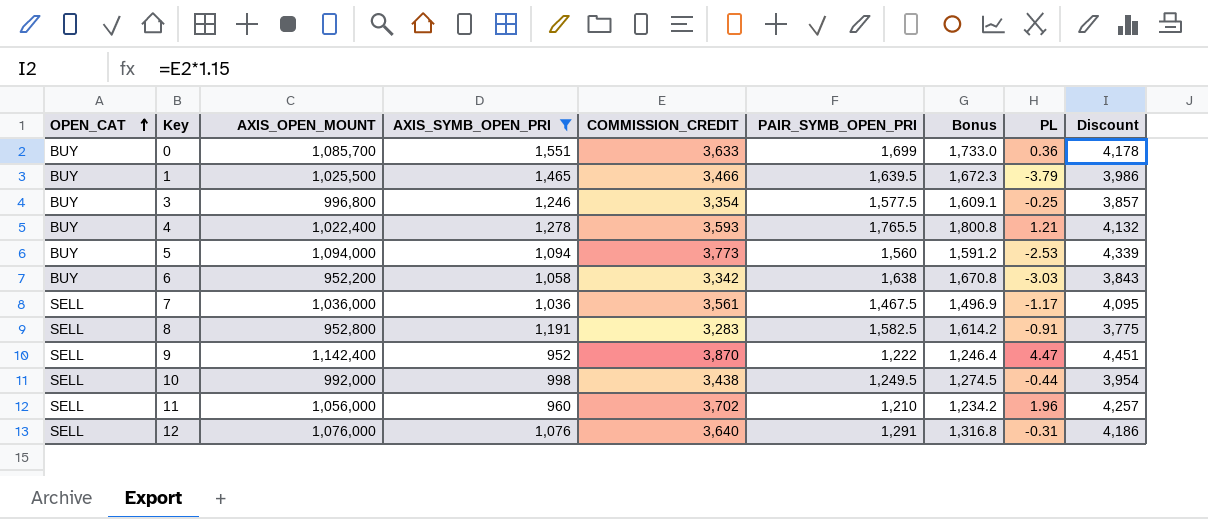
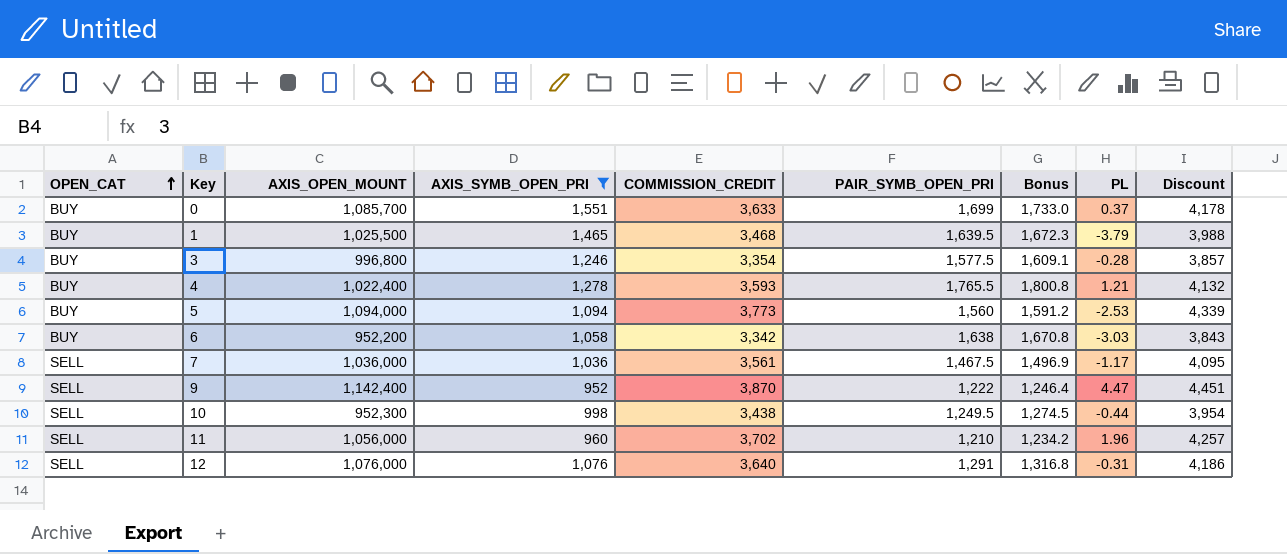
row 8: SELL | 952,800 | 1,191 | 3,283 | 1,582.5 | 1,614.2 | -0.91 | 3,775 -> none
0 | PL: 0.36 -> 0.37
1 | COMMISSION_CREDIT: 3,466 -> 3,468
1 | Discount: 3,986 -> 3,988
3 | PL: -0.25 -> -0.28
10 | AXIS_OPEN_MOUNT: 992,000 -> 952,300

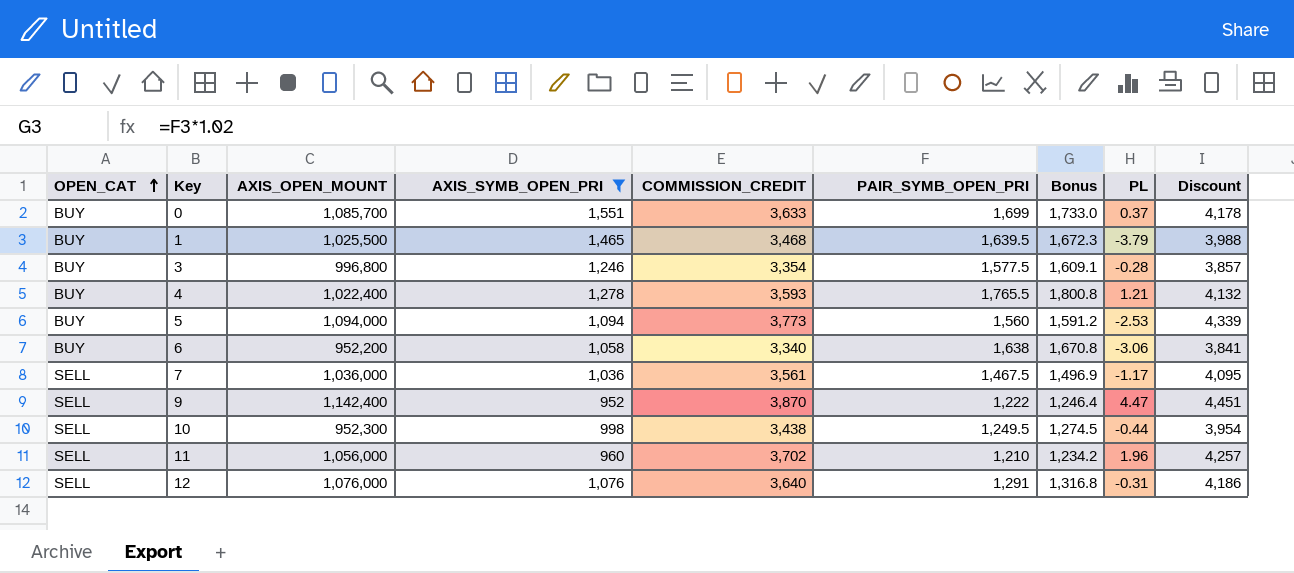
6 | COMMISSION_CREDIT: 3,342 -> 3,340
6 | PL: -3.03 -> -3.06
6 | Discount: 3,843 -> 3,841

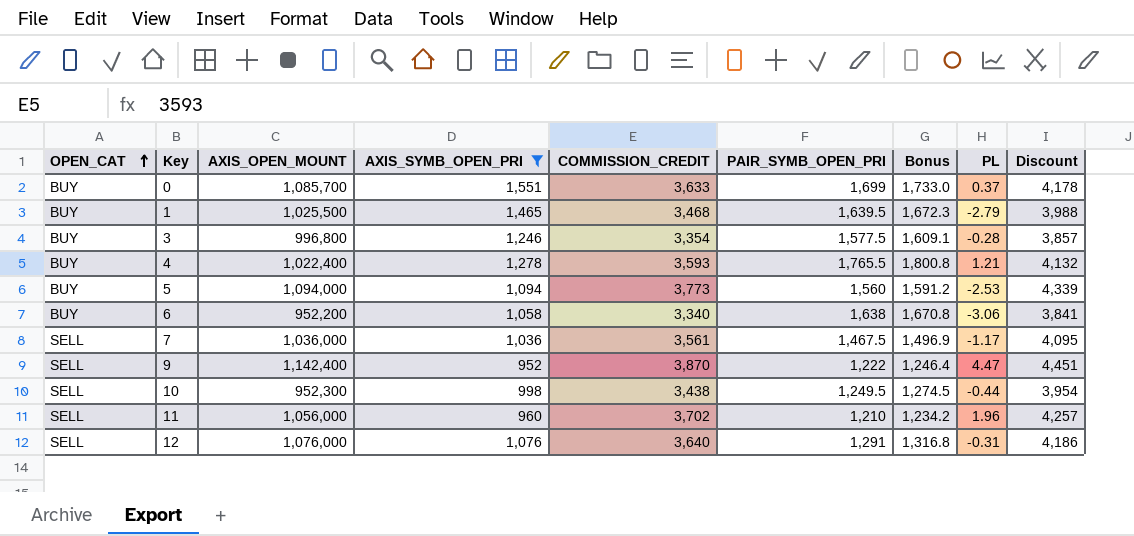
1 | PL: -3.79 -> -2.79

